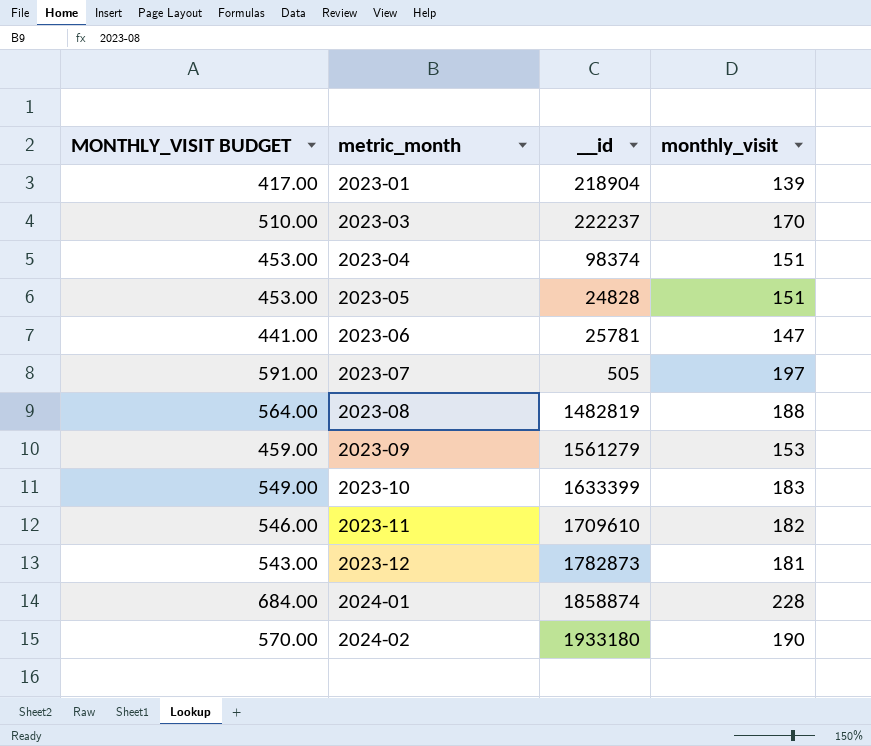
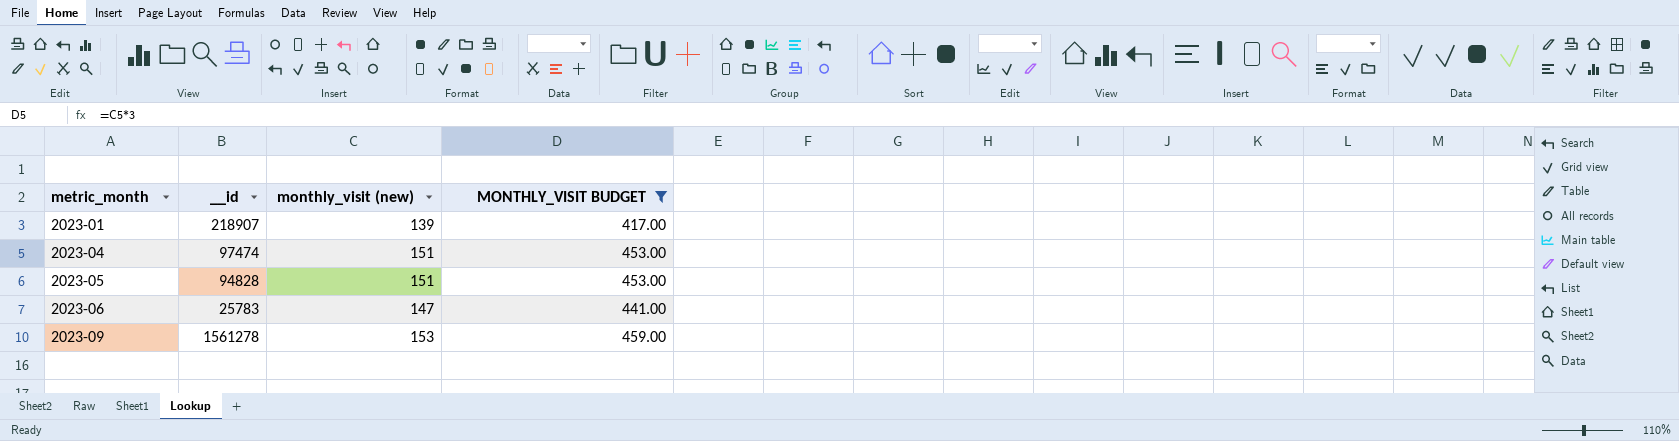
filter: none -> MONTHLY_VISIT BUDGET <= 459.00
column name: monthly_visit -> monthly_visit (new)
column MONTHLY_VISIT BUDGET | position: 1 -> 4
2023-01 | __id: 218904 -> 218907
2023-04 | __id: 98374 -> 97474
2023-05 | __id: 24828 -> 94828
2023-06 | __id: 25781 -> 25783
2023-09 | __id: 1561279 -> 1561278

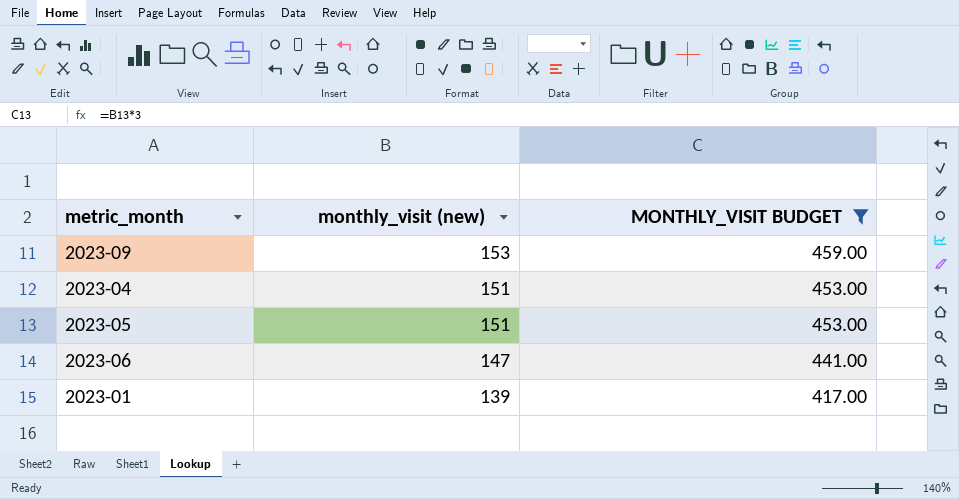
row order: metric_month ascending -> monthly_visit (new) descending
column __id | position: 2 -> none

